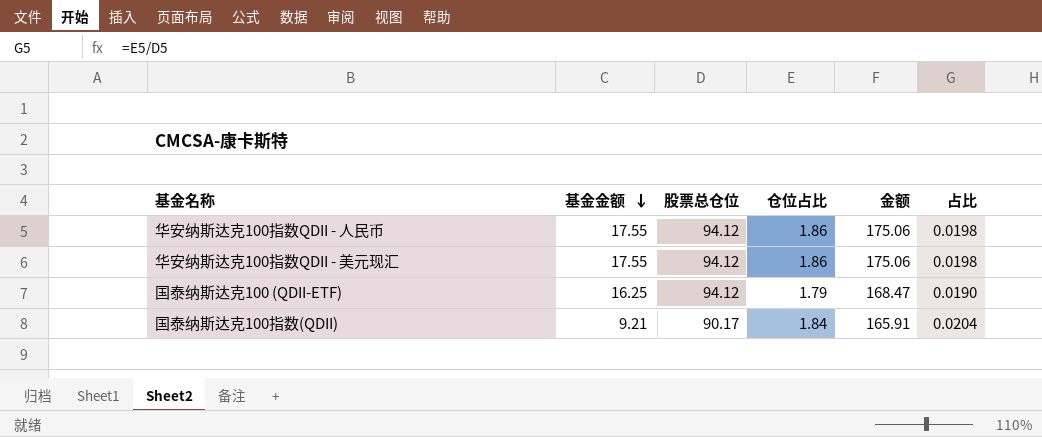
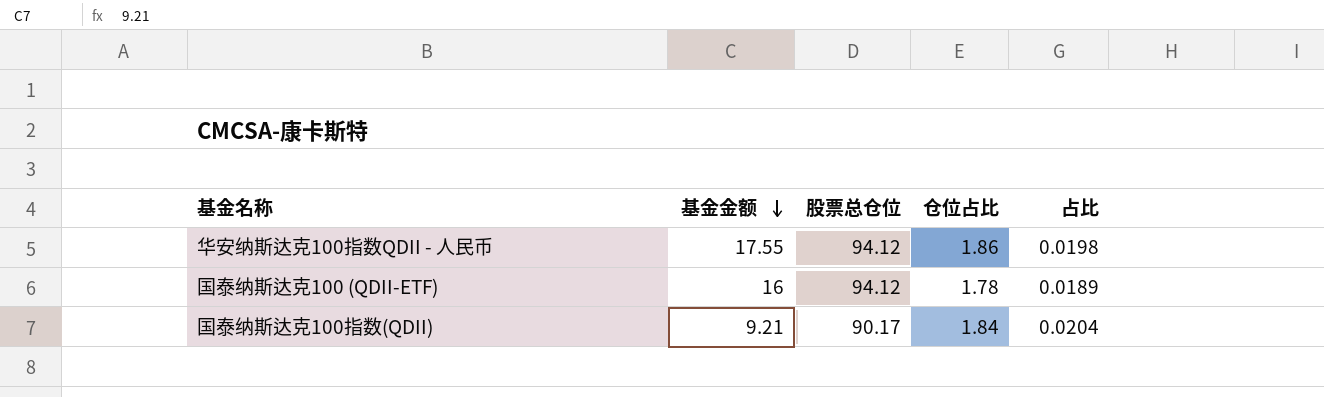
column 金额 | formula: [股票总仓位] * [仓位占比] -> none
row 华安纳斯达克100指数QDII - 美元现汇: 17.55 | 94.12 | 1.86 | 175.06 | 0.0198 -> none
国泰纳斯达克100 (QDII-ETF) | 基金金额: 16.25 -> 16
国泰纳斯达克100 (QDII-ETF) | 仓位占比: 1.79 -> 1.78
国泰纳斯达克100 (QDII-ETF) | 占比: 0.0190 -> 0.0189

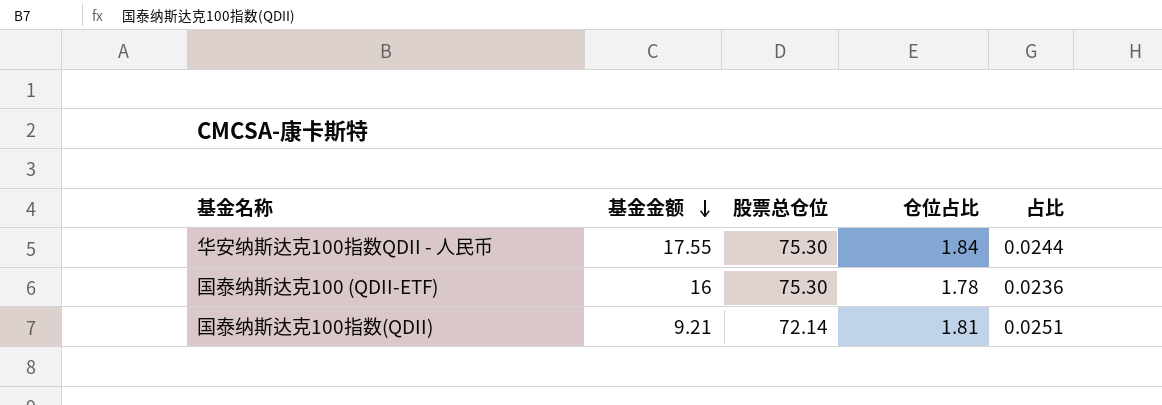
华安纳斯达克100指数QDII - 人民币 | 股票总仓位: 94.12 -> 75.30
华安纳斯达克100指数QDII - 人民币 | 仓位占比: 1.86 -> 1.84
华安纳斯达克100指数QDII - 人民币 | 占比: 0.0198 -> 0.0244
国泰纳斯达克100 (QDII-ETF) | 股票总仓位: 94.12 -> 75.30
国泰纳斯达克100 (QDII-ETF) | 占比: 0.0189 -> 0.0236
国泰纳斯达克100指数(QDII) | 股票总仓位: 90.17 -> 72.14
国泰纳斯达克100指数(QDII) | 仓位占比: 1.84 -> 1.81
国泰纳斯达克100指数(QDII) | 占比: 0.0204 -> 0.0251

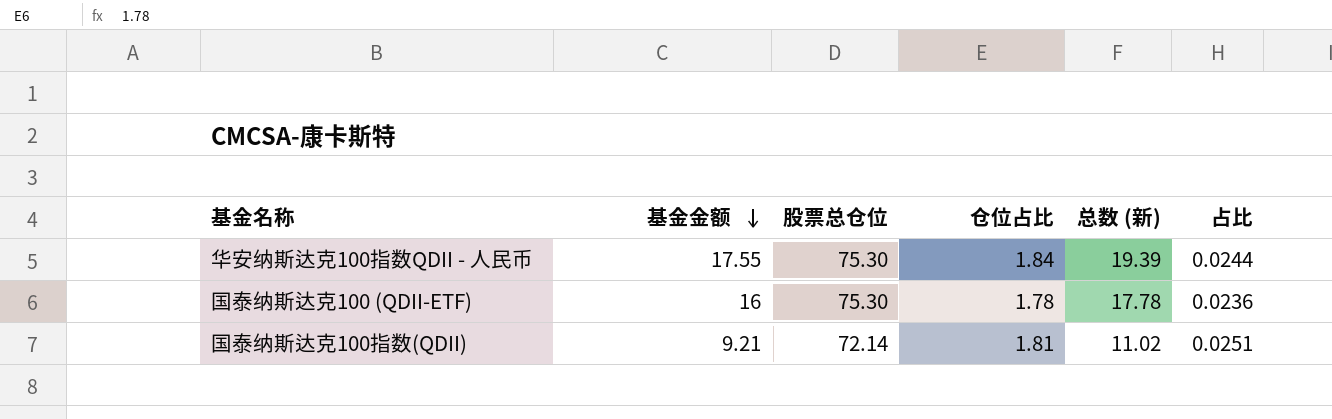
column 总数 (新) | formula: none -> [基金金额] + [仓位占比]

